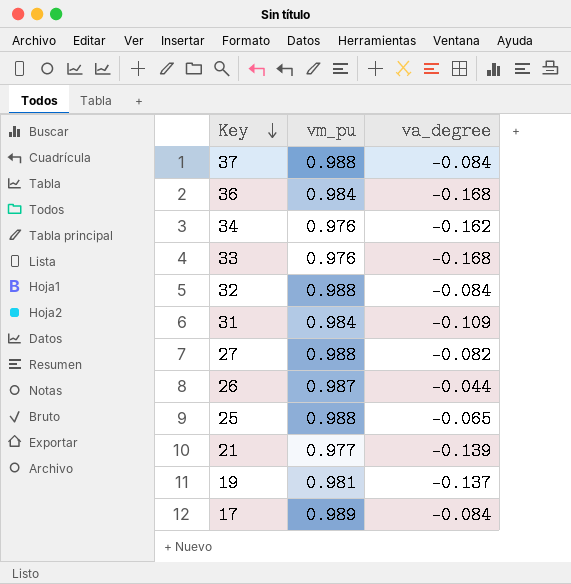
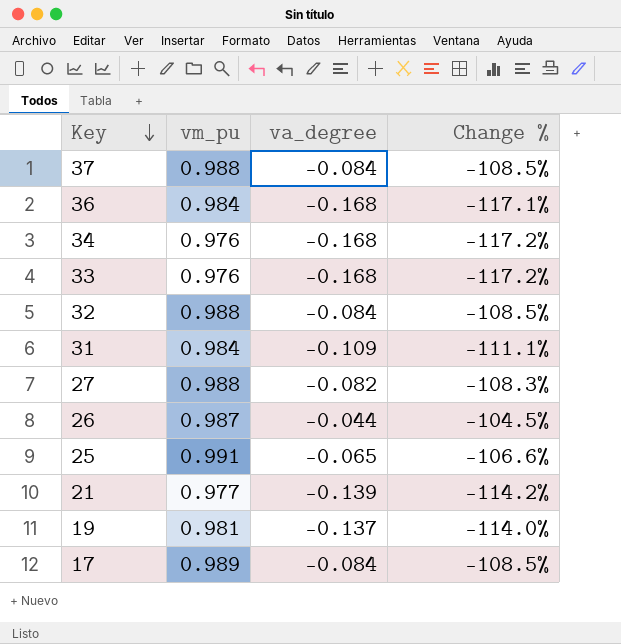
column Change % | formula: none -> ([va_degree] - [vm_pu]) / [vm_pu]
34 | va_degree: -0.162 -> -0.168
25 | vm_pu: 0.988 -> 0.991

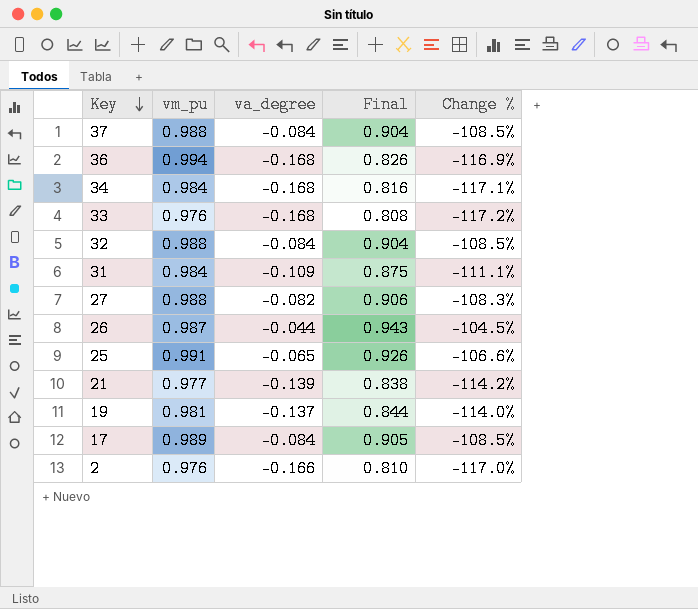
column Final | formula: none -> [vm_pu] + [va_degree]
36 | vm_pu: 0.984 -> 0.994
36 | Change %: -117.1% -> -116.9%
34 | vm_pu: 0.976 -> 0.984
34 | Change %: -117.2% -> -117.1%
row 2: none -> 0.976 | -0.166 | 0.810 | -117.0%

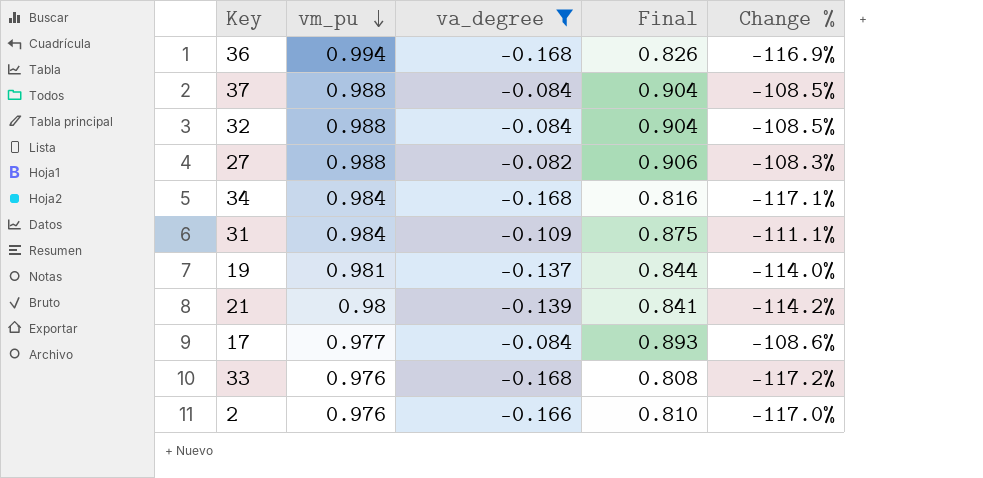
filter: none -> va_degree <= -0.082
row order: Key descending -> vm_pu descending
21 | vm_pu: 0.977 -> 0.98
21 | Final: 0.838 -> 0.841
17 | vm_pu: 0.989 -> 0.977
17 | Final: 0.905 -> 0.893
17 | Change %: -108.5% -> -108.6%

